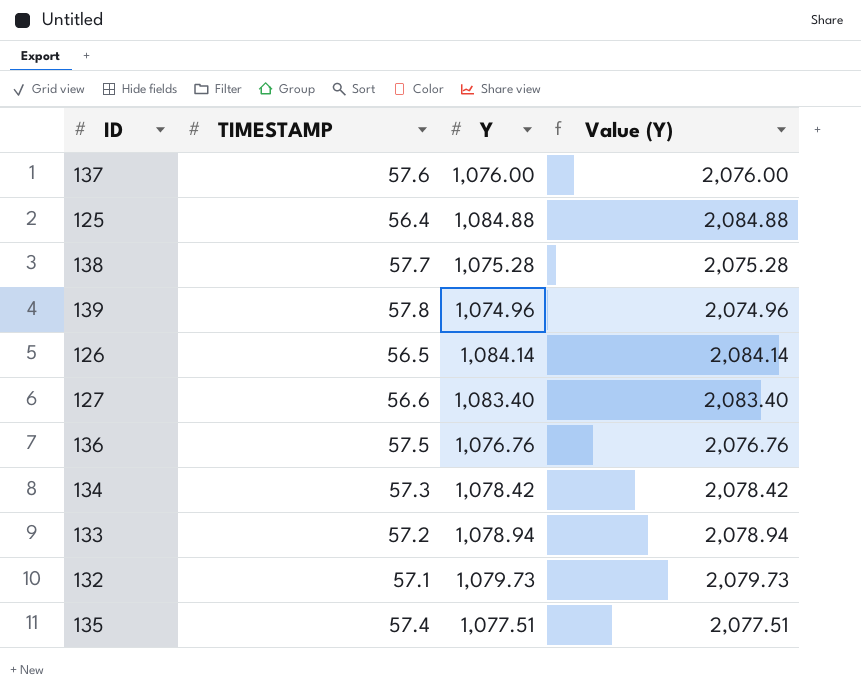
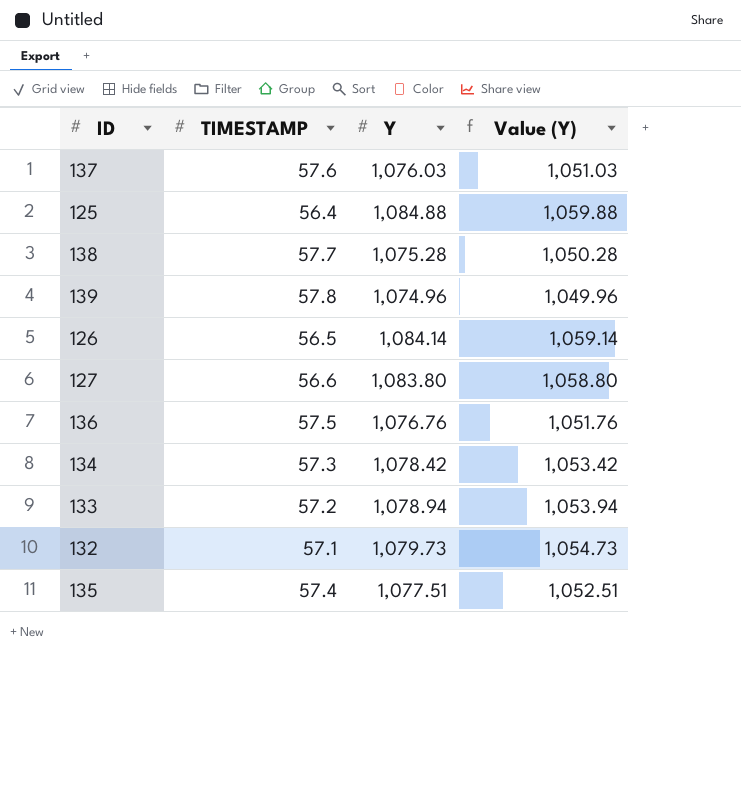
column Value (Y) | formula: [Y] + 1000 -> [Y] - 25
137 | Y: 1,076.00 -> 1,076.03
127 | Y: 1,083.40 -> 1,083.80

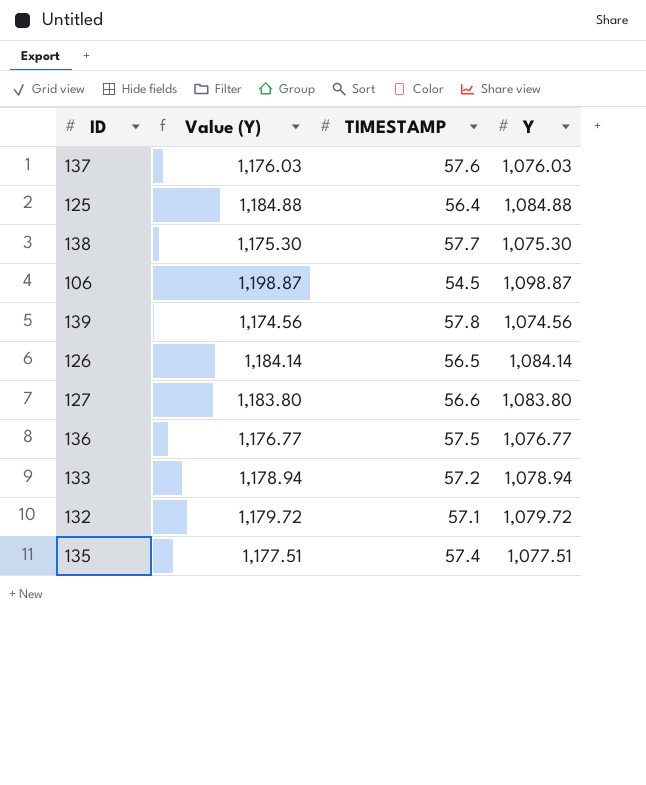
column Value (Y) | formula: [Y] - 25 -> [Y] + 100
column Value (Y) | position: 4 -> 2
row 134: 57.3 | 1,078.42 | 1,053.42 -> none
138 | Y: 1,075.28 -> 1,075.30
row 106: none -> 1,198.87 | 54.5 | 1,098.87
139 | Y: 1,074.96 -> 1,074.56
136 | Y: 1,076.76 -> 1,076.77
132 | Y: 1,079.73 -> 1,079.72

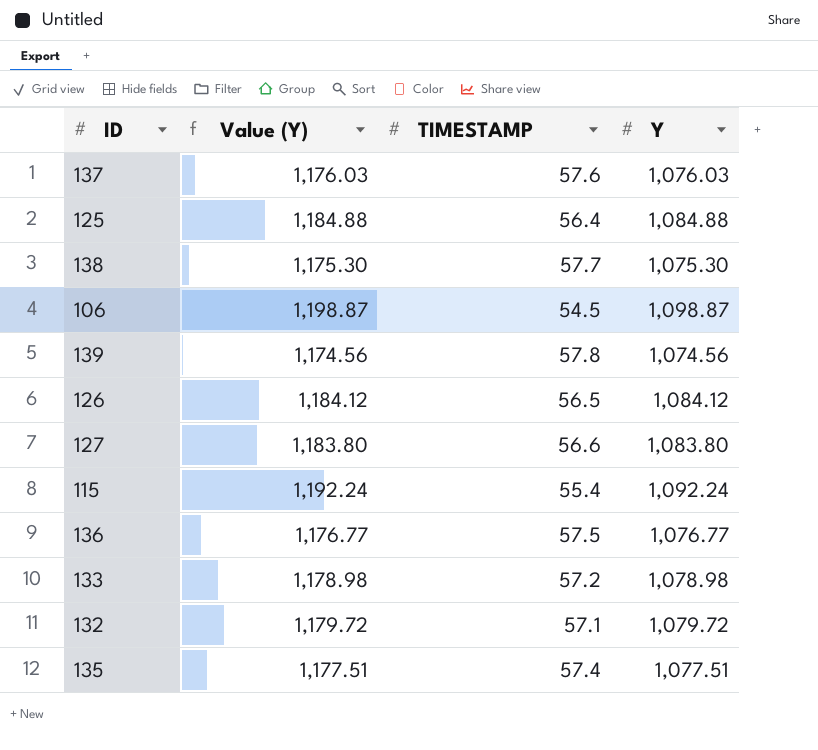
126 | Value (Y): 1,184.14 -> 1,184.12
126 | Y: 1,084.14 -> 1,084.12
row 115: none -> 1,192.24 | 55.4 | 1,092.24
133 | Value (Y): 1,178.94 -> 1,178.98
133 | Y: 1,078.94 -> 1,078.98

